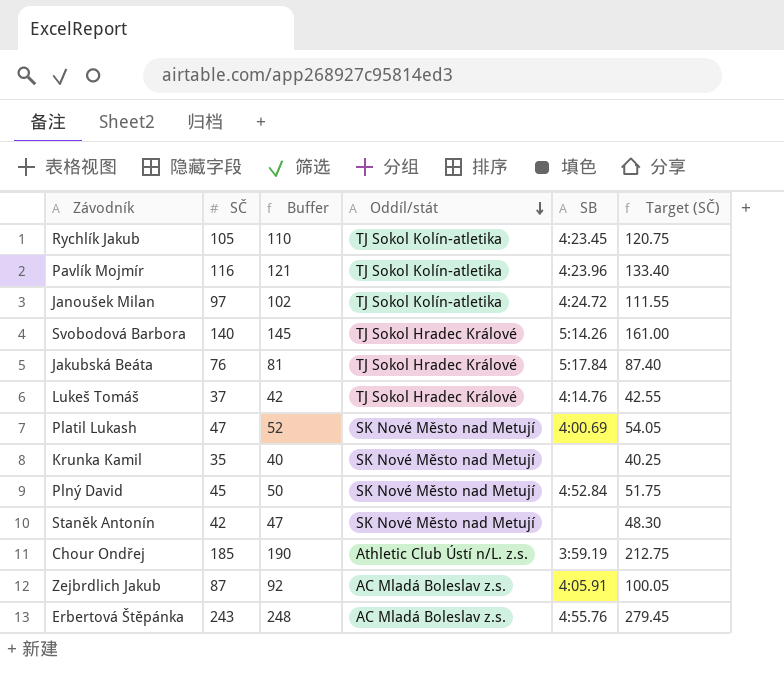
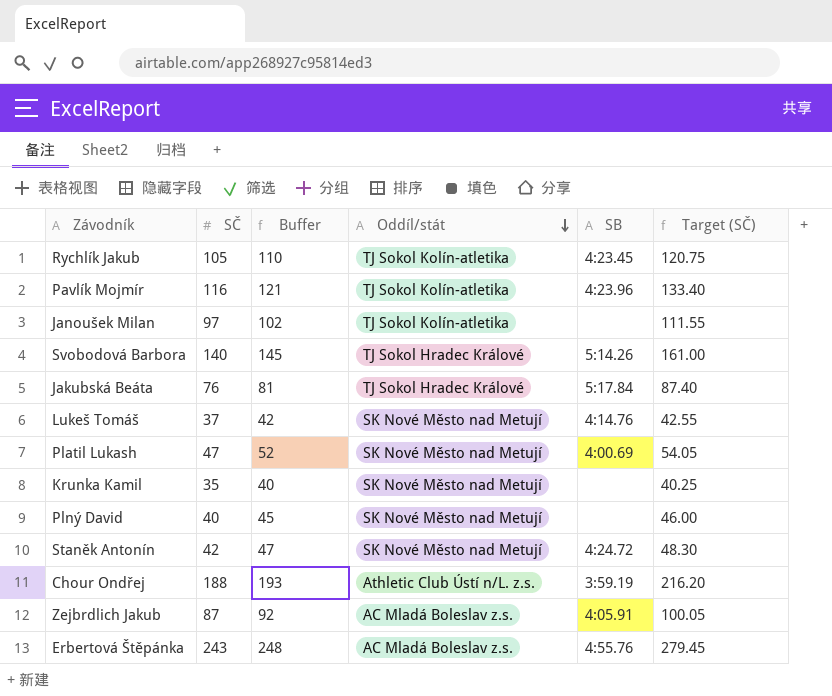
Janoušek Milan | SB: 4:24.72 -> none
Lukeš Tomáš | Oddíl/stát: TJ Sokol Hradec Králové -> SK Nové Město nad Metují
Plný David | SČ: 45 -> 40
Plný David | Buffer: 50 -> 45
Plný David | SB: 4:52.84 -> none
Plný David | Target (SČ): 51.75 -> 46.00
Staněk Antonín | SB: none -> 4:24.72
Chour Ondřej | SČ: 185 -> 188
Chour Ondřej | Buffer: 190 -> 193
Chour Ondřej | Target (SČ): 212.75 -> 216.20

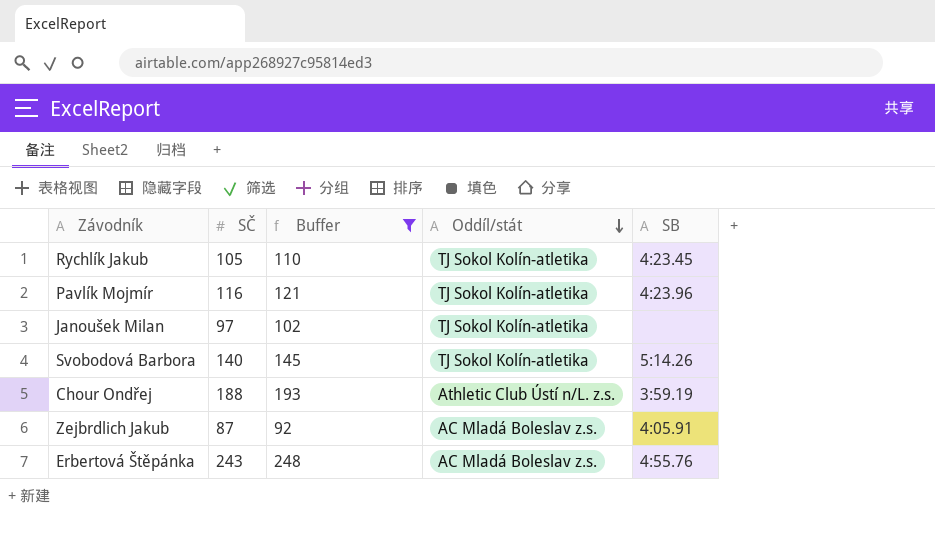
filter: none -> Buffer >= 92
column Target (SČ) | formula: [SČ] * 1.15 -> none
Svobodová Barbora | Oddíl/stát: TJ Sokol Hradec Králové -> TJ Sokol Kolín-atletika

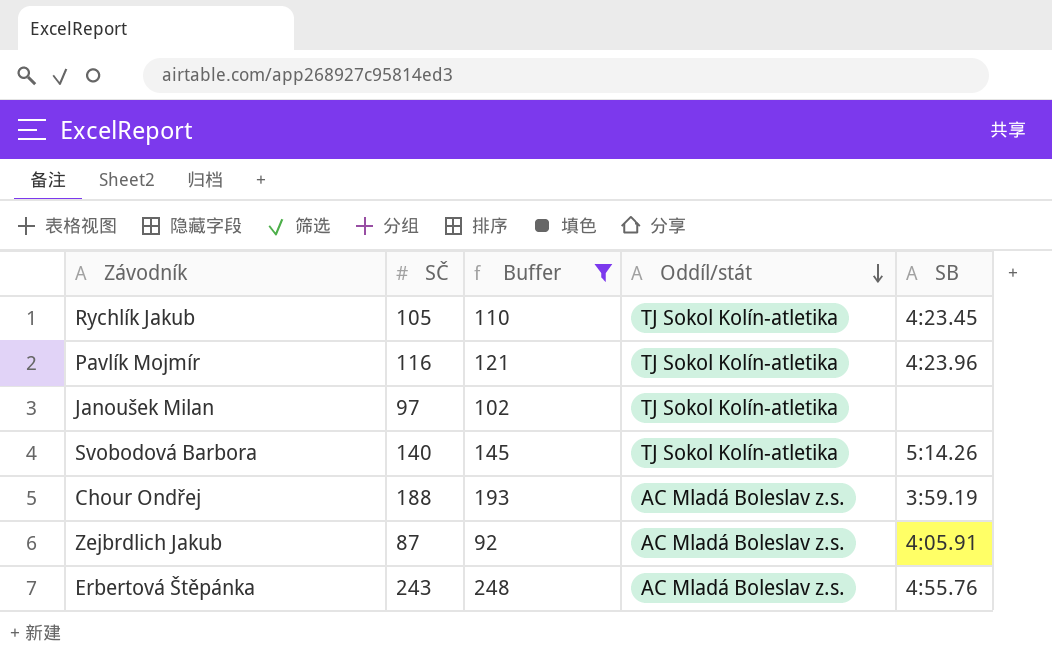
Chour Ondřej | Oddíl/stát: Athletic Club Ústí n/L. z.s. -> AC Mladá Boleslav z.s.

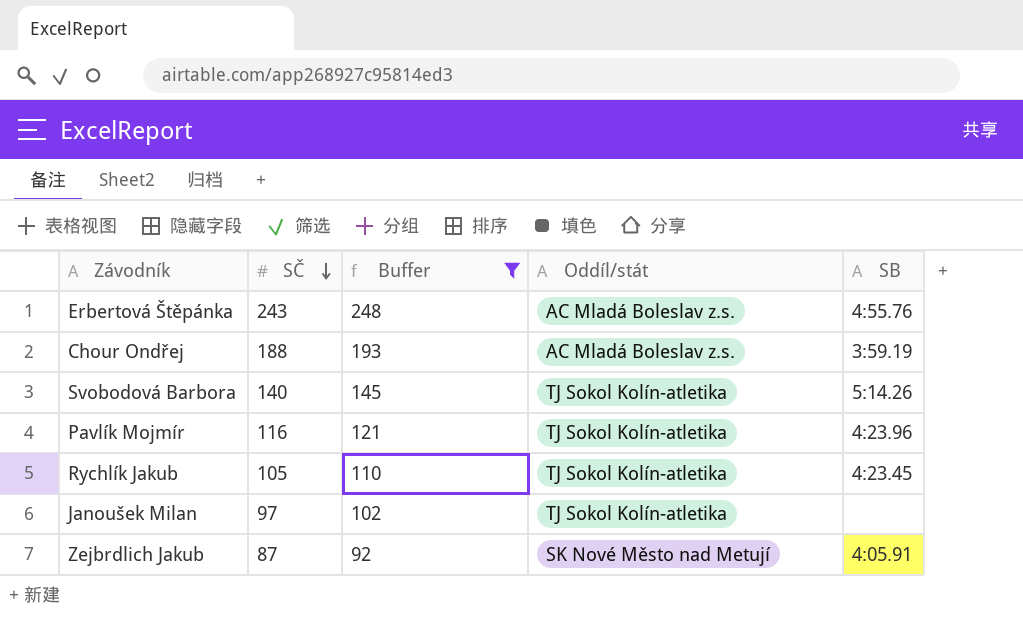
row order: Oddíl/stát descending -> SČ descending
Zejbrdlich Jakub | Oddíl/stát: AC Mladá Boleslav z.s. -> SK Nové Město nad Metují

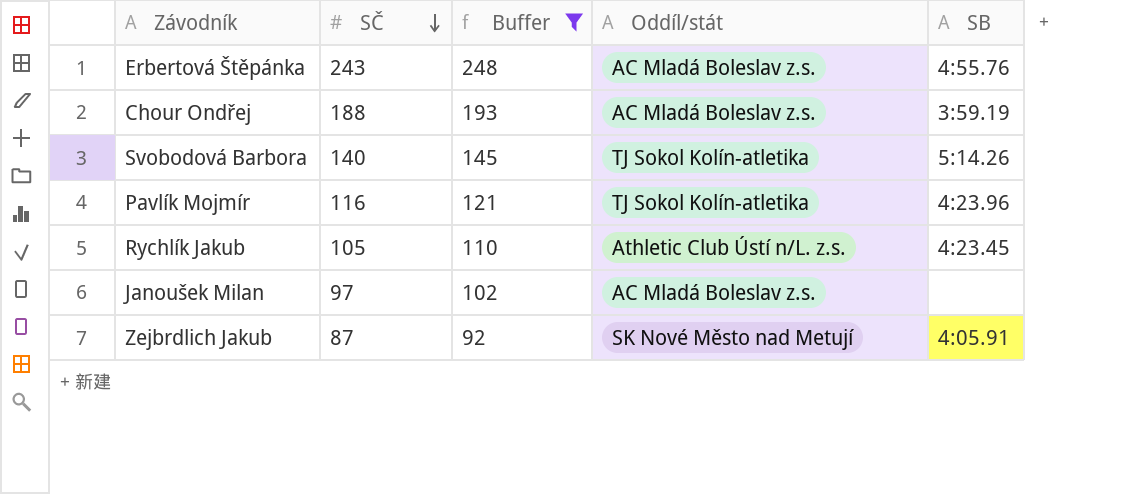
Rychlík Jakub | Oddíl/stát: TJ Sokol Kolín-atletika -> Athletic Club Ústí n/L. z.s.
Janoušek Milan | Oddíl/stát: TJ Sokol Kolín-atletika -> AC Mladá Boleslav z.s.

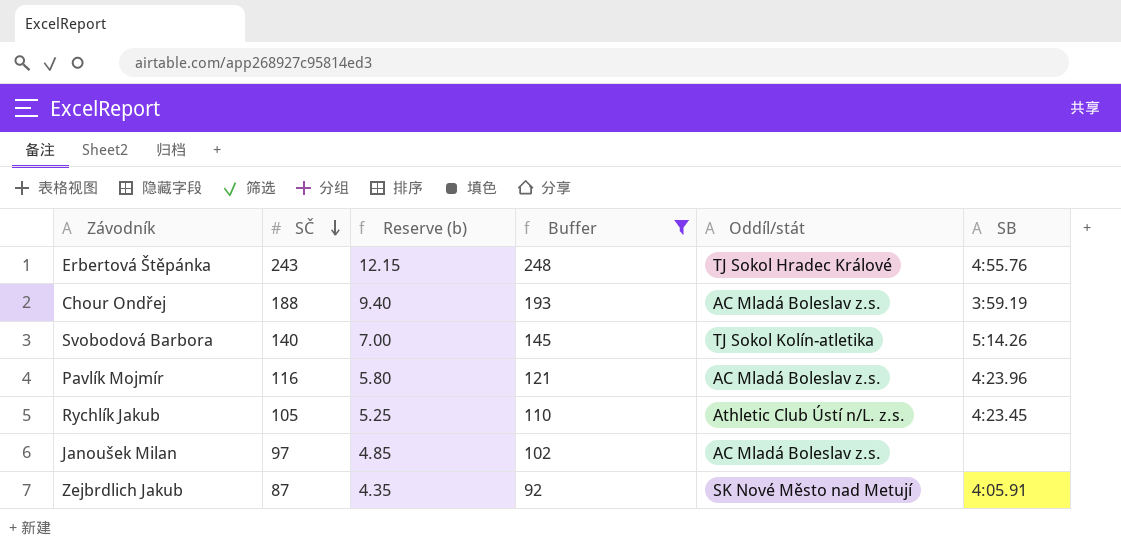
column Reserve (b) | formula: none -> [SČ] * 0.05
Erbertová Štěpánka | Oddíl/stát: AC Mladá Boleslav z.s. -> TJ Sokol Hradec Králové
Pavlík Mojmír | Oddíl/stát: TJ Sokol Kolín-atletika -> AC Mladá Boleslav z.s.

